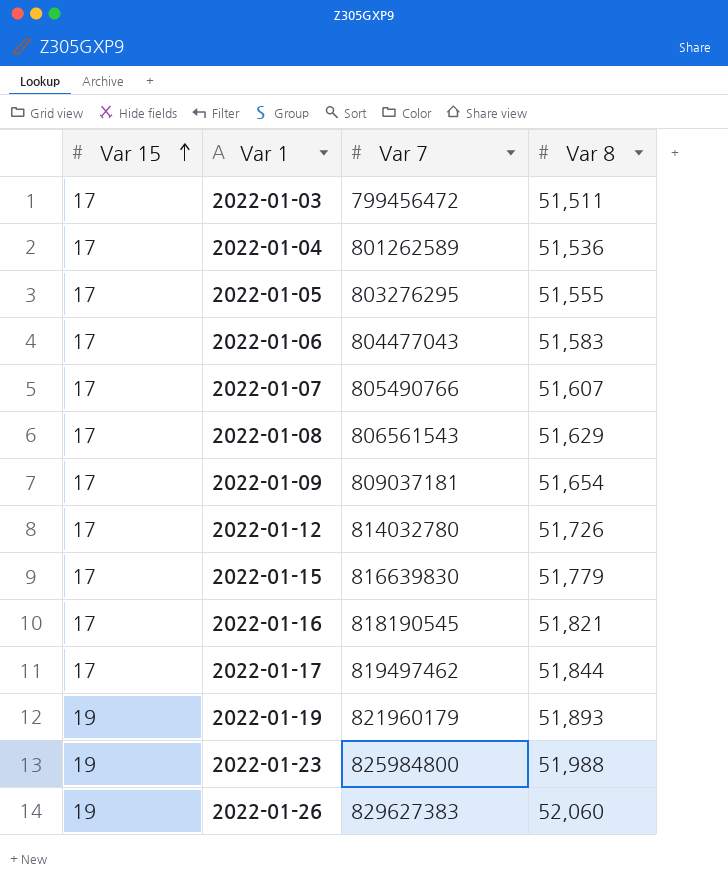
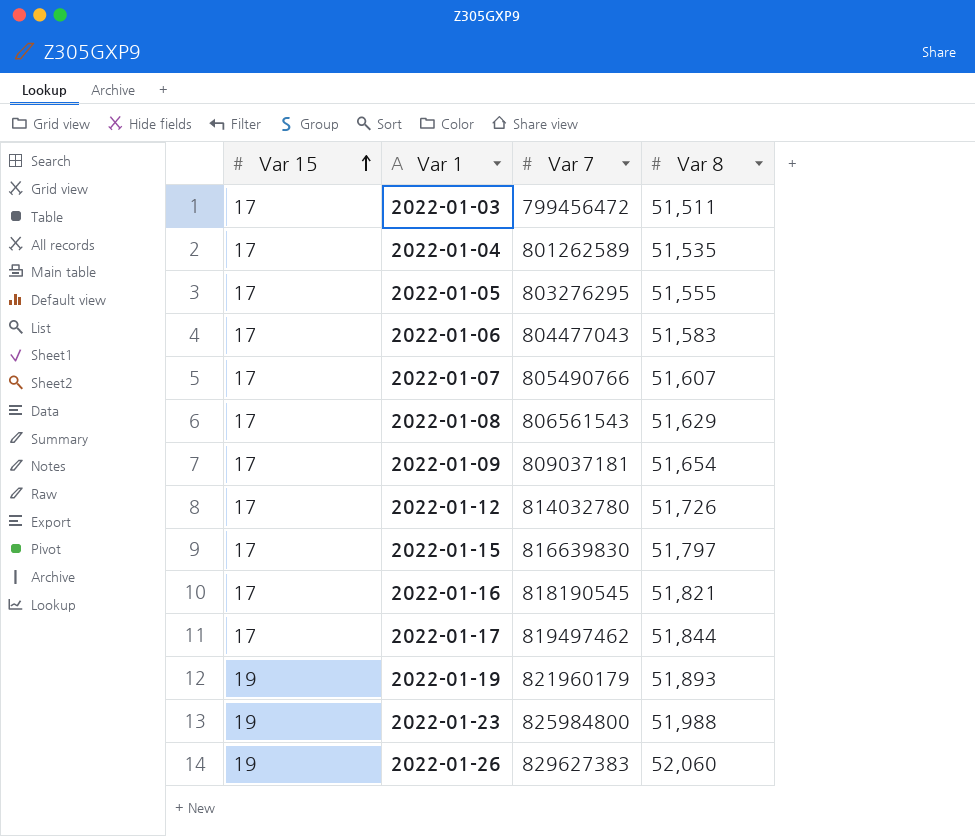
2022-01-04 | Var 8: 51,536 -> 51,535
2022-01-15 | Var 8: 51,779 -> 51,797

